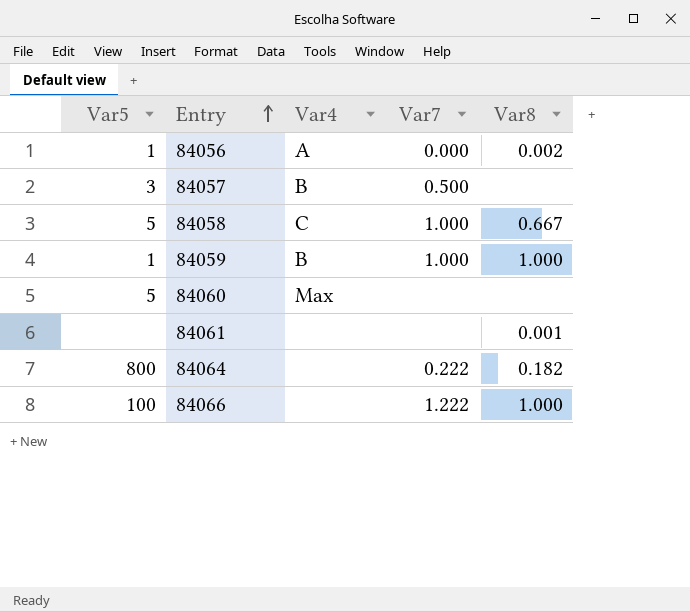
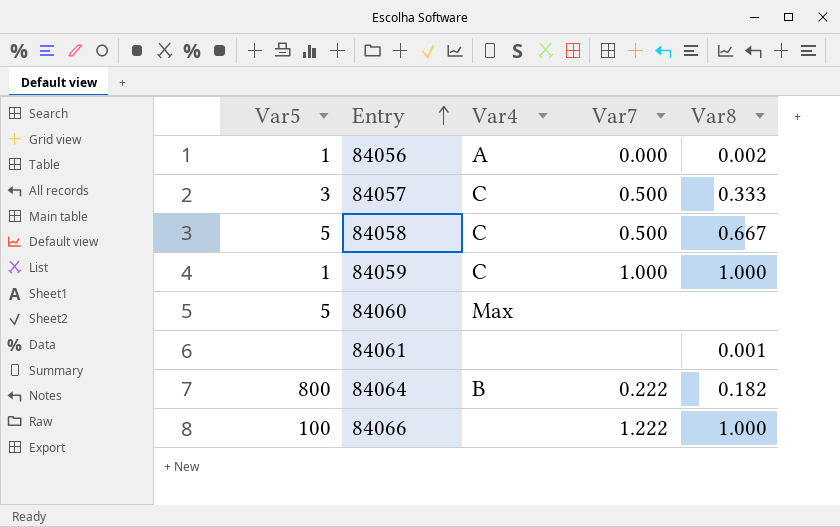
84057 | Var4: B -> C
84057 | Var8: none -> 0.333
84058 | Var7: 1.000 -> 0.500
84059 | Var4: B -> C
84064 | Var4: none -> B

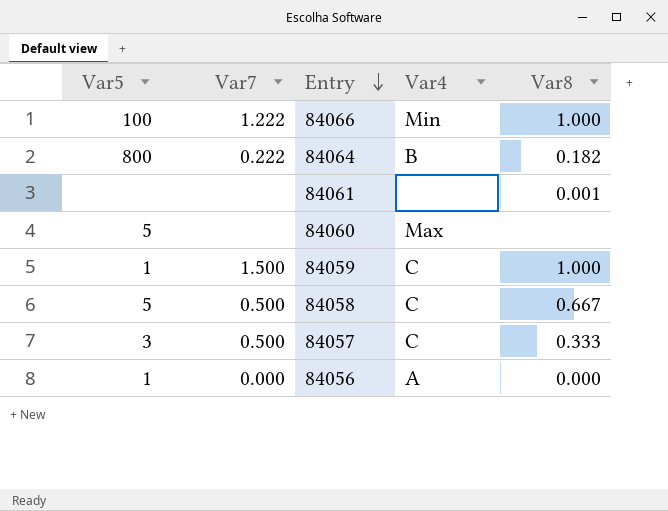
row order: Entry ascending -> Entry descending
column Var7 | position: 4 -> 2
84066 | Var4: none -> Min
84059 | Var7: 1.000 -> 1.500
84056 | Var8: 0.002 -> 0.000

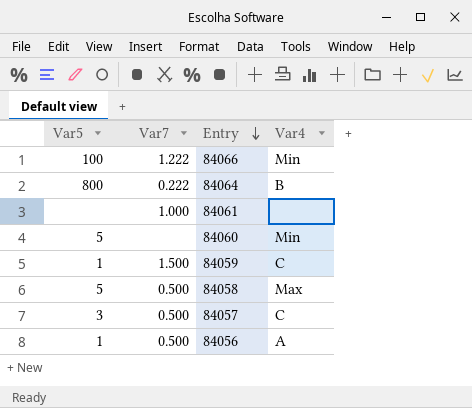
column Var8 | position: 5 -> none
84061 | Var7: none -> 1.000
84060 | Var4: Max -> Min
84058 | Var4: C -> Max
84056 | Var7: 0.000 -> 0.500

